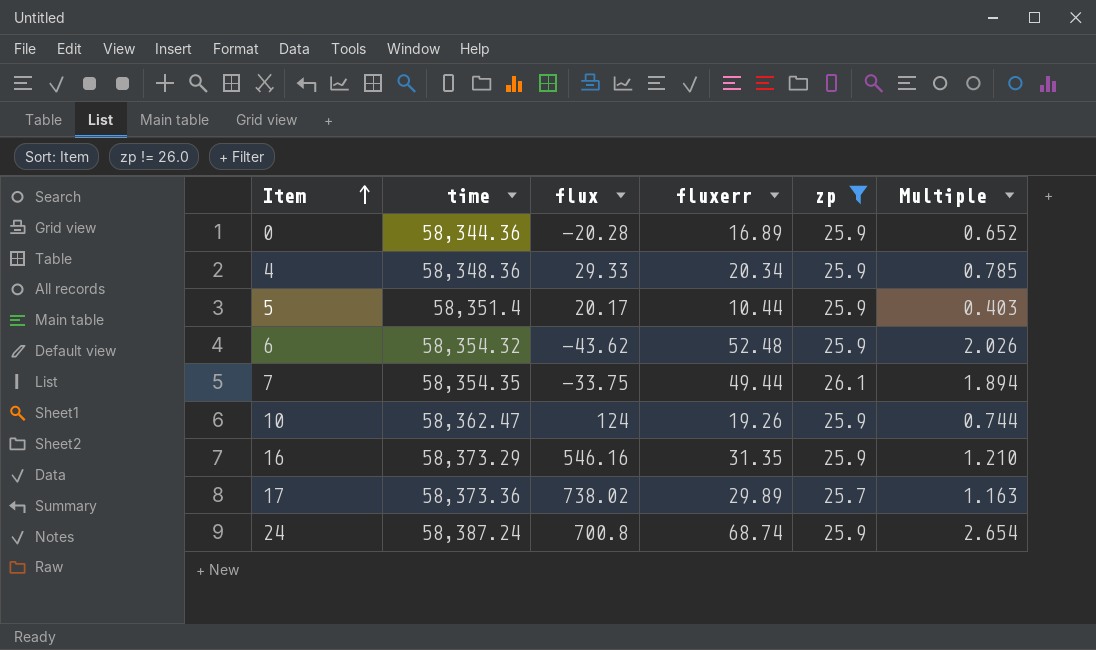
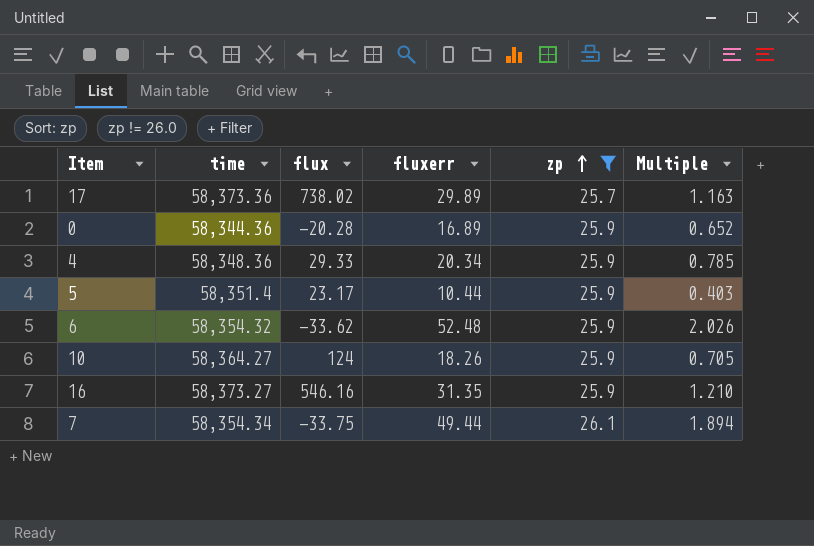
row order: Item ascending -> zp ascending
row 24: 58,387.24 | 700.8 | 68.74 | 25.9 | 2.654 -> none
5 | flux: 20.17 -> 23.17
6 | flux: -43.62 -> -33.62
10 | time: 58,362.47 -> 58,364.27
10 | fluxerr: 19.26 -> 18.26
10 | Multiple: 0.744 -> 0.705
16 | time: 58,373.29 -> 58,373.27
7 | time: 58,354.35 -> 58,354.34

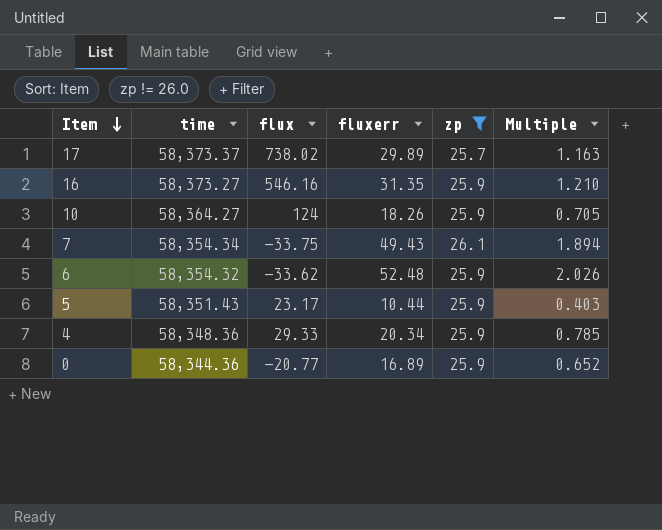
row order: zp ascending -> Item descending
17 | time: 58,373.36 -> 58,373.37
7 | fluxerr: 49.44 -> 49.43
5 | time: 58,351.4 -> 58,351.43
0 | flux: -20.28 -> -20.77

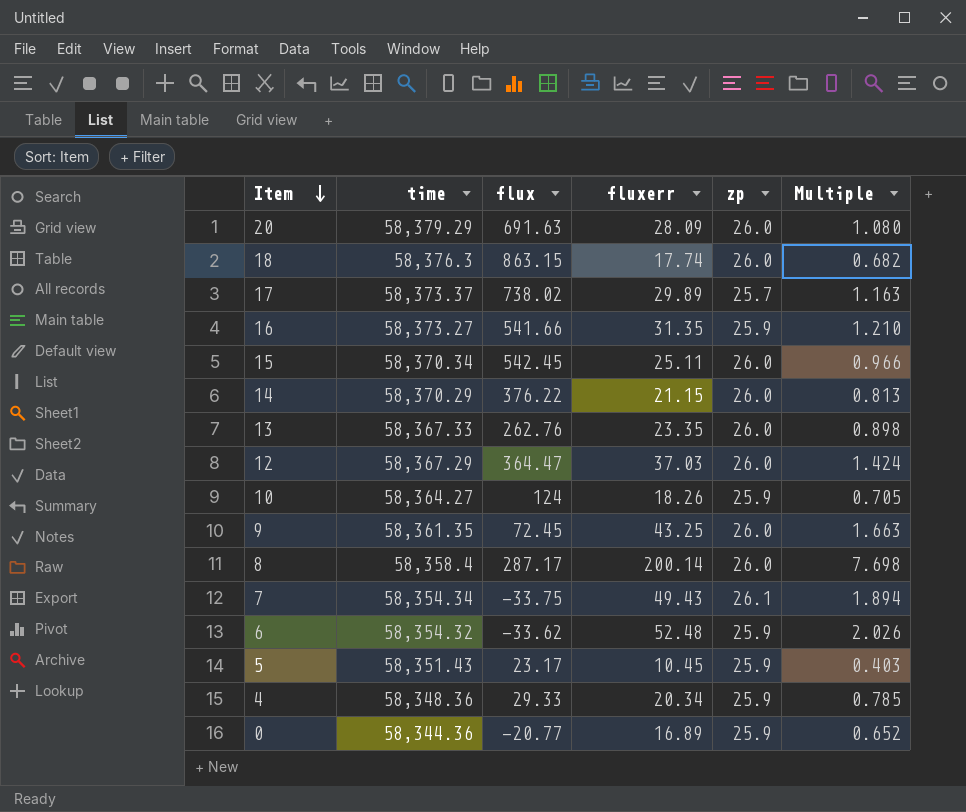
filter: zp != 26.0 -> none
16 | flux: 546.16 -> 541.66
5 | fluxerr: 10.44 -> 10.45

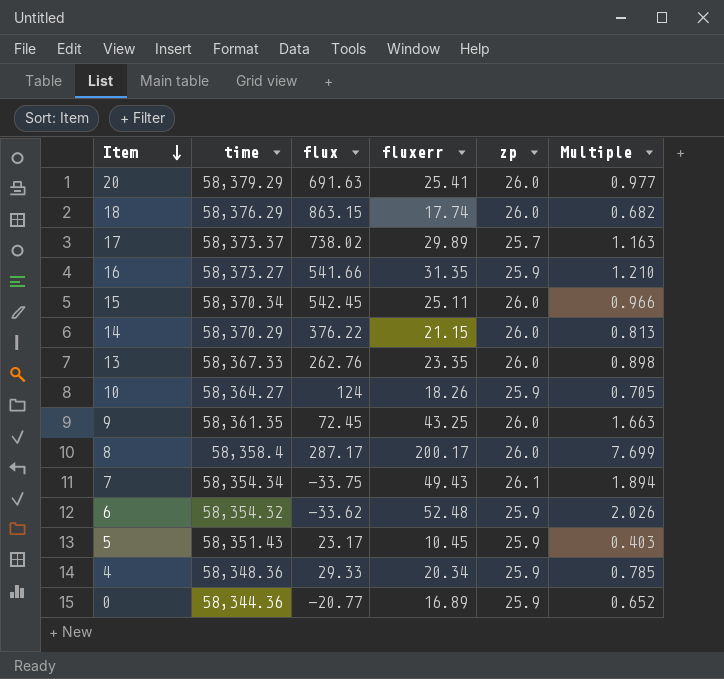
row 12: 58,367.29 | 364.47 | 37.03 | 26.0 | 1.424 -> none
20 | fluxerr: 28.09 -> 25.41
20 | Multiple: 1.080 -> 0.977
18 | time: 58,376.3 -> 58,376.29
8 | fluxerr: 200.14 -> 200.17
8 | Multiple: 7.698 -> 7.699

